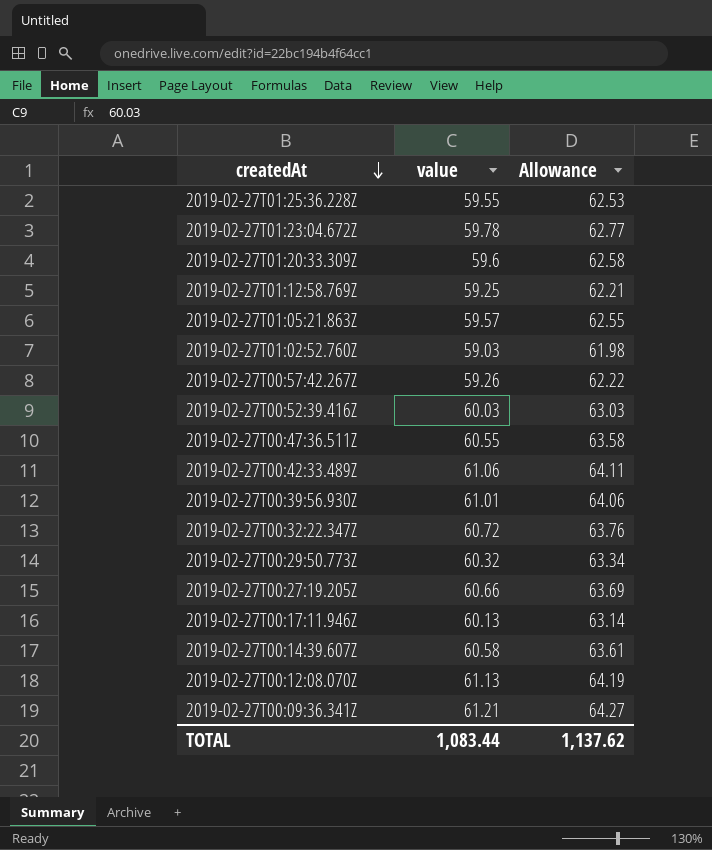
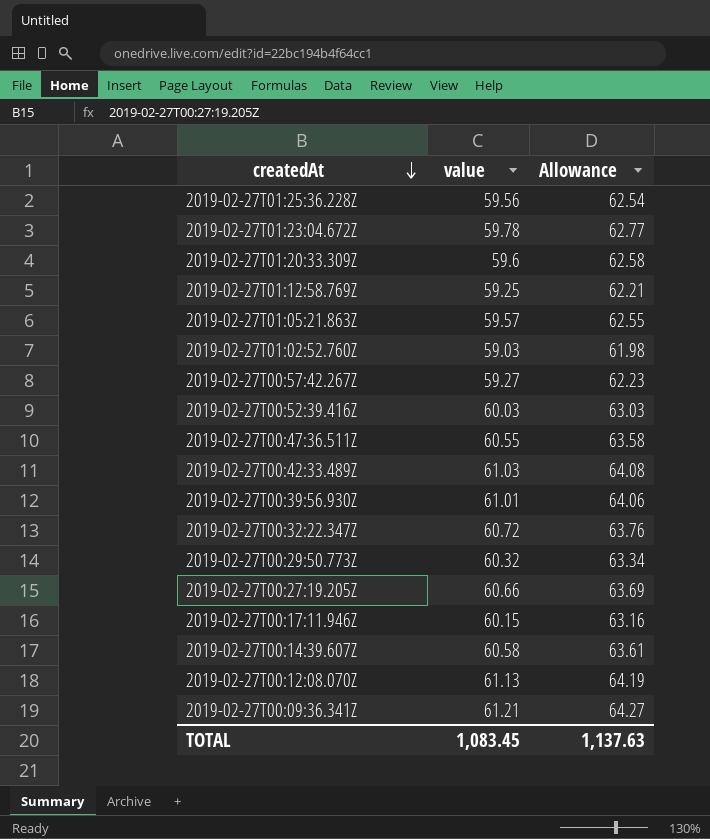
2019-02-27T01:25:36.228Z | value: 59.55 -> 59.56
2019-02-27T01:25:36.228Z | Allowance: 62.53 -> 62.54
2019-02-27T00:57:42.267Z | value: 59.26 -> 59.27
2019-02-27T00:57:42.267Z | Allowance: 62.22 -> 62.23
2019-02-27T00:42:33.489Z | value: 61.06 -> 61.03
2019-02-27T00:42:33.489Z | Allowance: 64.11 -> 64.08
2019-02-27T00:17:11.946Z | value: 60.13 -> 60.15
2019-02-27T00:17:11.946Z | Allowance: 63.14 -> 63.16
TOTAL | value: 1,083.44 -> 1,083.45
TOTAL | Allowance: 1,137.62 -> 1,137.63

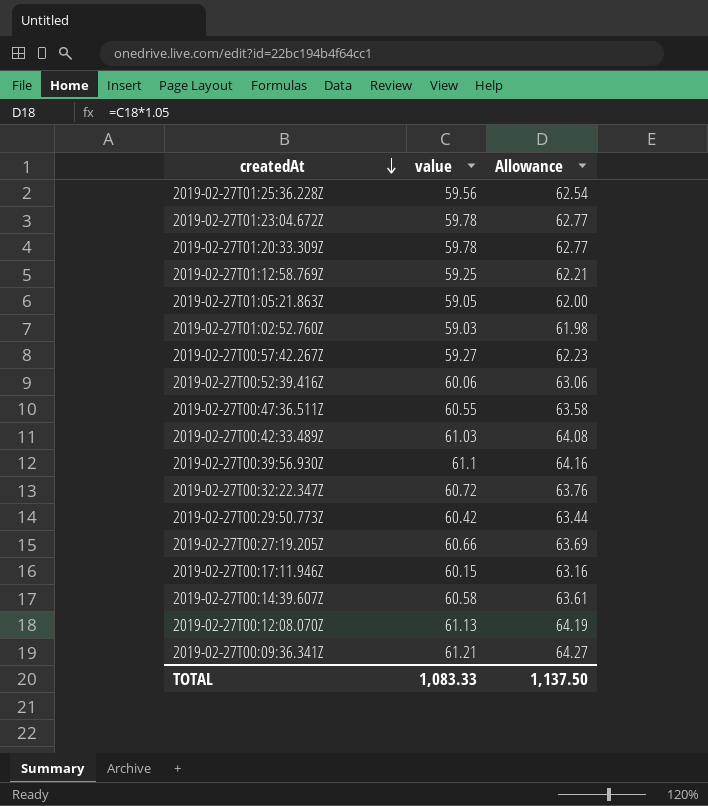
2019-02-27T01:20:33.309Z | value: 59.6 -> 59.78
2019-02-27T01:20:33.309Z | Allowance: 62.58 -> 62.77
2019-02-27T01:05:21.863Z | value: 59.57 -> 59.05
2019-02-27T01:05:21.863Z | Allowance: 62.55 -> 62.00
2019-02-27T00:52:39.416Z | value: 60.03 -> 60.06
2019-02-27T00:52:39.416Z | Allowance: 63.03 -> 63.06
2019-02-27T00:39:56.930Z | value: 61.01 -> 61.1
2019-02-27T00:39:56.930Z | Allowance: 64.06 -> 64.16
2019-02-27T00:29:50.773Z | value: 60.32 -> 60.42
2019-02-27T00:29:50.773Z | Allowance: 63.34 -> 63.44
TOTAL | value: 1,083.45 -> 1,083.33
TOTAL | Allowance: 1,137.63 -> 1,137.50

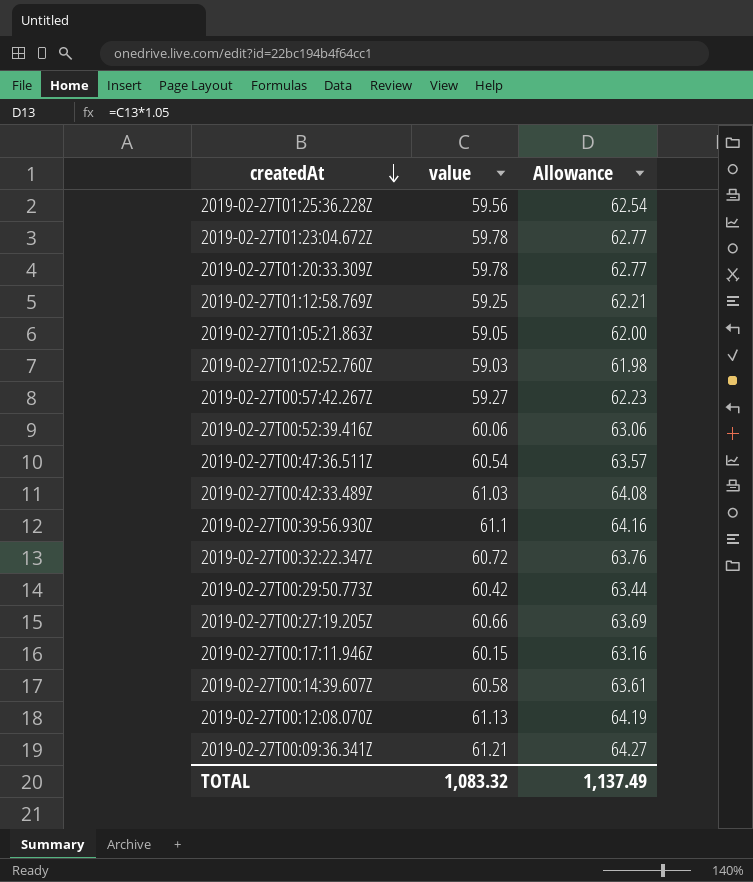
2019-02-27T00:47:36.511Z | value: 60.55 -> 60.54
2019-02-27T00:47:36.511Z | Allowance: 63.58 -> 63.57
TOTAL | value: 1,083.33 -> 1,083.32
TOTAL | Allowance: 1,137.50 -> 1,137.49

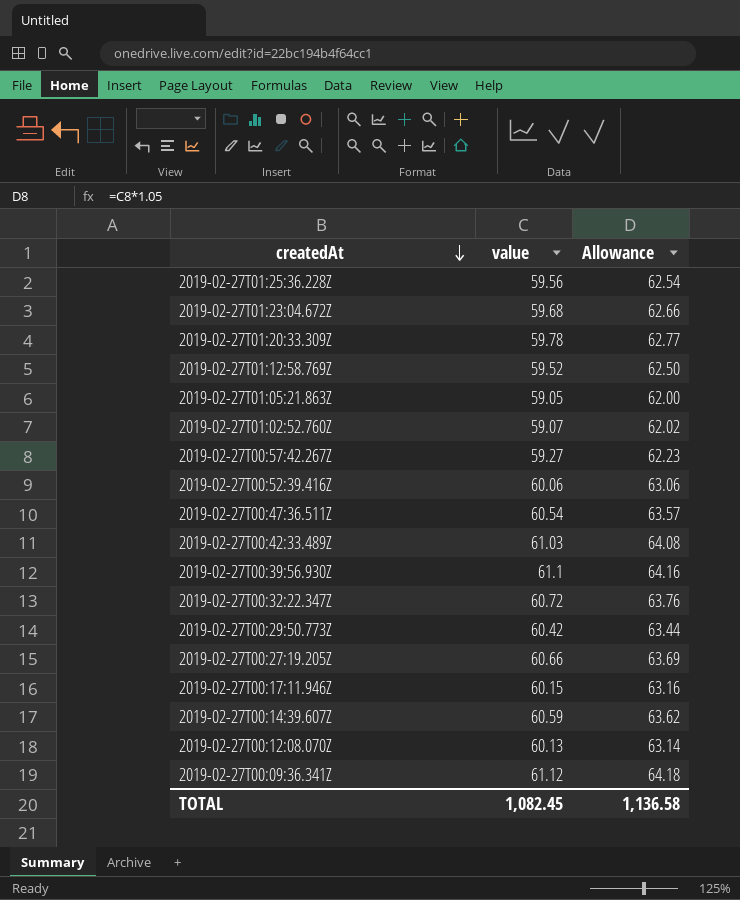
2019-02-27T01:23:04.672Z | value: 59.78 -> 59.68
2019-02-27T01:23:04.672Z | Allowance: 62.77 -> 62.66
2019-02-27T01:12:58.769Z | value: 59.25 -> 59.52
2019-02-27T01:12:58.769Z | Allowance: 62.21 -> 62.50
2019-02-27T01:02:52.760Z | value: 59.03 -> 59.07
2019-02-27T01:02:52.760Z | Allowance: 61.98 -> 62.02
2019-02-27T00:14:39.607Z | value: 60.58 -> 60.59
2019-02-27T00:14:39.607Z | Allowance: 63.61 -> 63.62
2019-02-27T00:12:08.070Z | value: 61.13 -> 60.13
2019-02-27T00:12:08.070Z | Allowance: 64.19 -> 63.14
2019-02-27T00:09:36.341Z | value: 61.21 -> 61.12
2019-02-27T00:09:36.341Z | Allowance: 64.27 -> 64.18
TOTAL | value: 1,083.32 -> 1,082.45
TOTAL | Allowance: 1,137.49 -> 1,136.58

